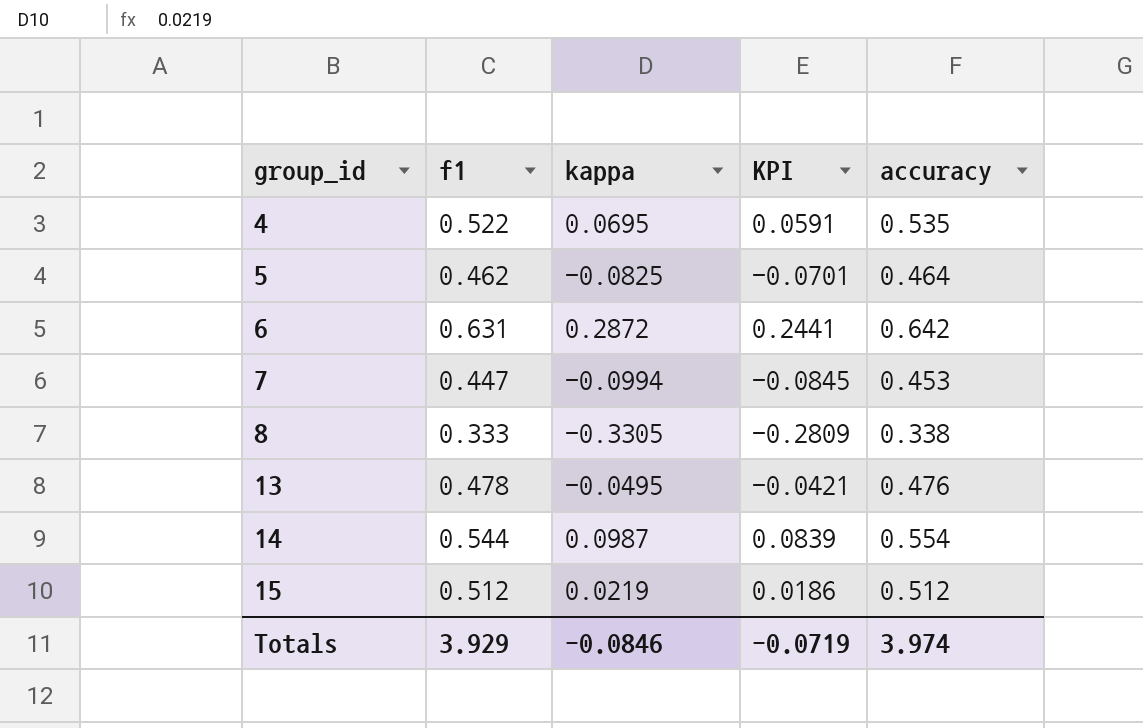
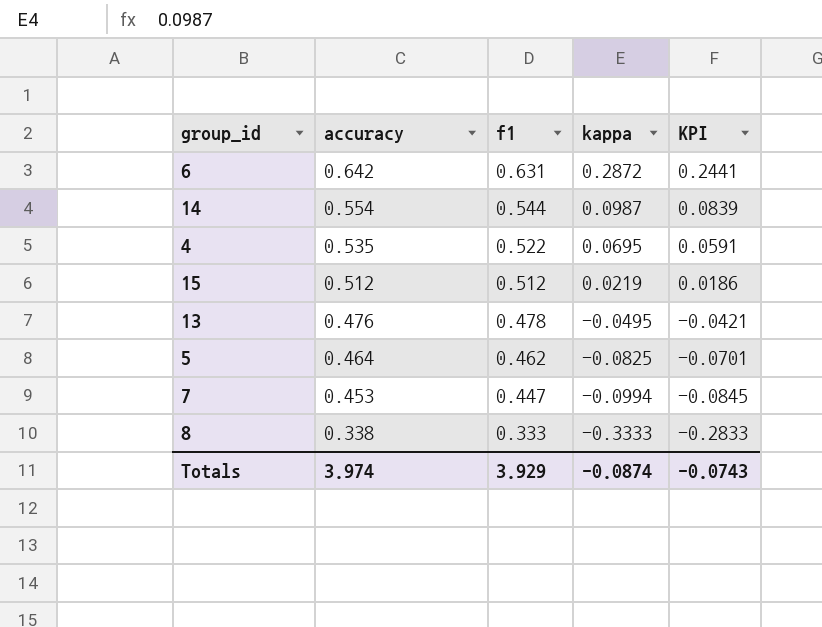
row order: group_id ascending -> accuracy descending
column accuracy | position: 5 -> 2
8 | kappa: -0.3305 -> -0.3333
8 | KPI: -0.2809 -> -0.2833
Totals | kappa: -0.0846 -> -0.0874
Totals | KPI: -0.0719 -> -0.0743

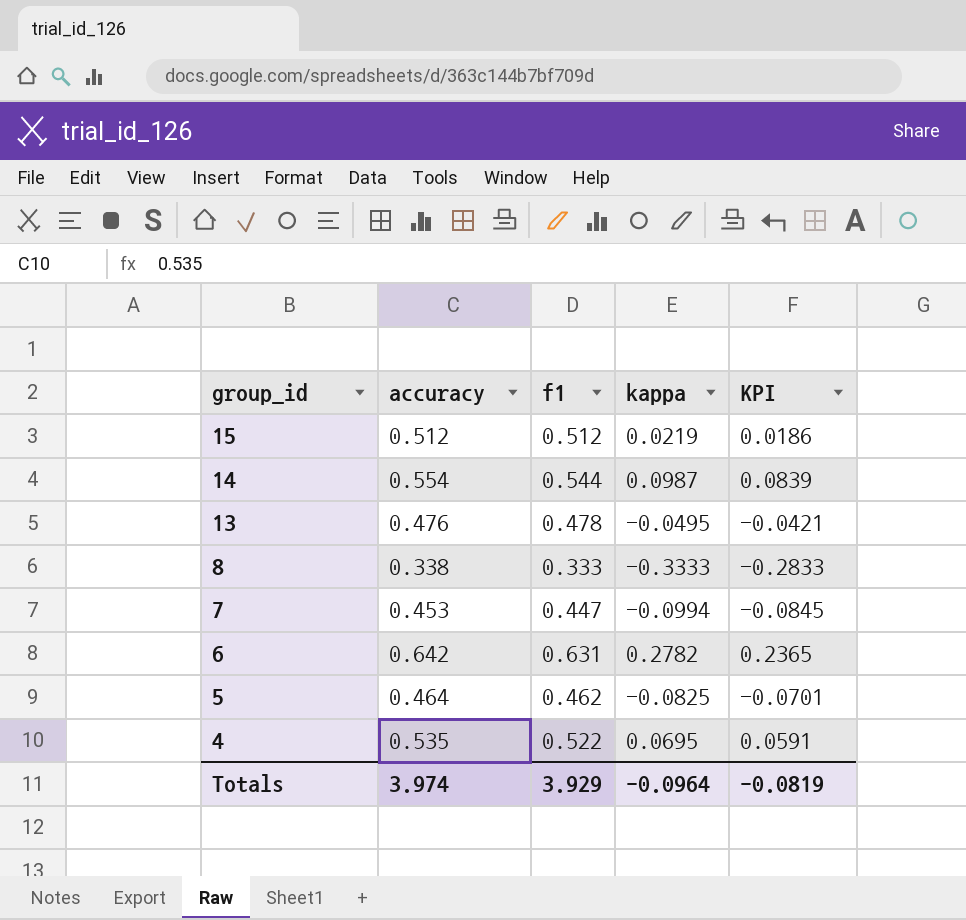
row order: accuracy descending -> group_id descending
6 | kappa: 0.2872 -> 0.2782
6 | KPI: 0.2441 -> 0.2365
Totals | kappa: -0.0874 -> -0.0964
Totals | KPI: -0.0743 -> -0.0819

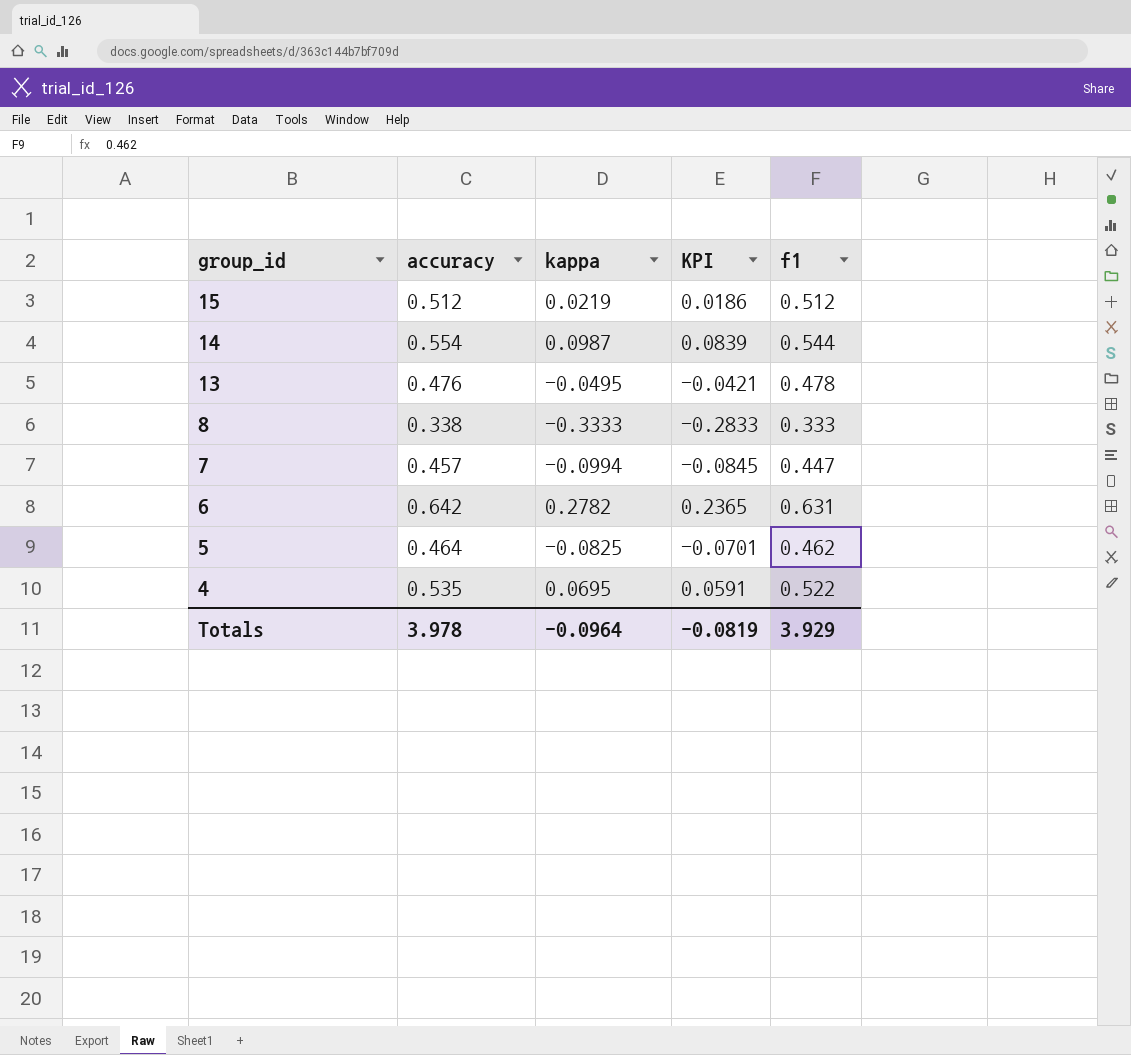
column f1 | position: 3 -> 5
7 | accuracy: 0.453 -> 0.457
Totals | accuracy: 3.974 -> 3.978

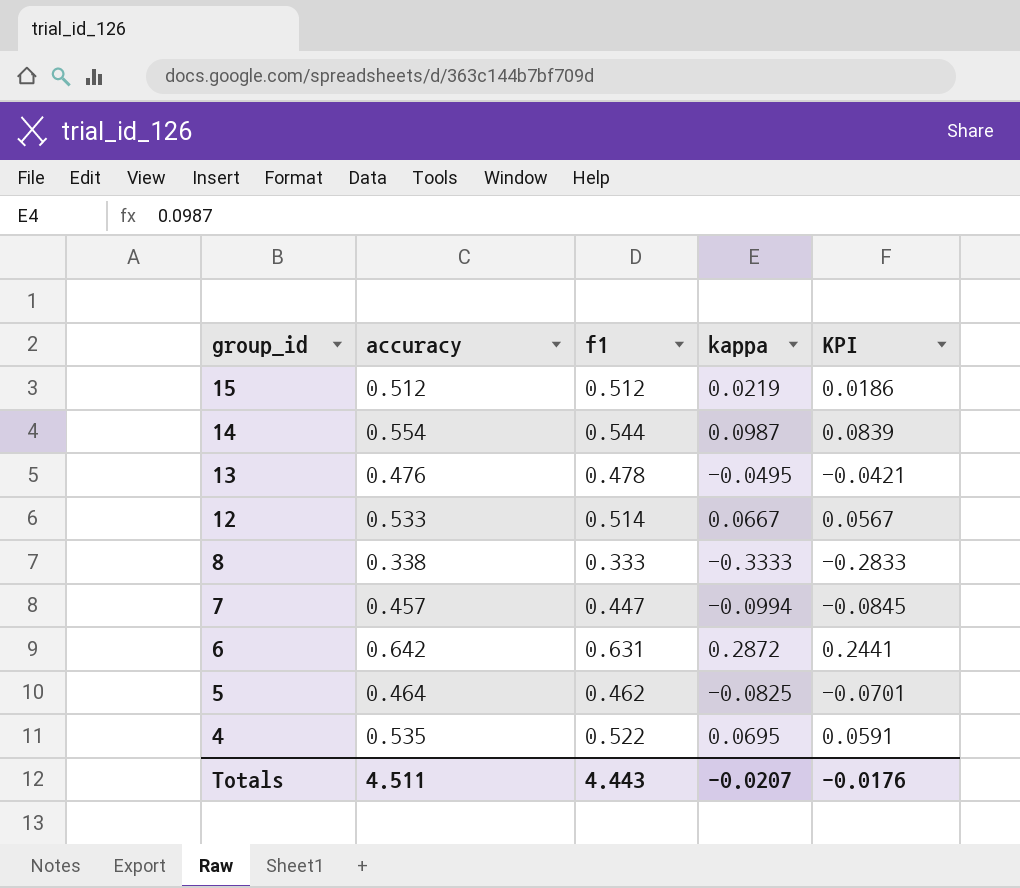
column f1 | position: 5 -> 3
row 12: none -> 0.533 | 0.514 | 0.0667 | 0.0567
6 | kappa: 0.2782 -> 0.2872
6 | KPI: 0.2365 -> 0.2441
Totals | accuracy: 3.978 -> 4.511
Totals | f1: 3.929 -> 4.443
Totals | kappa: -0.0964 -> -0.0207
Totals | KPI: -0.0819 -> -0.0176

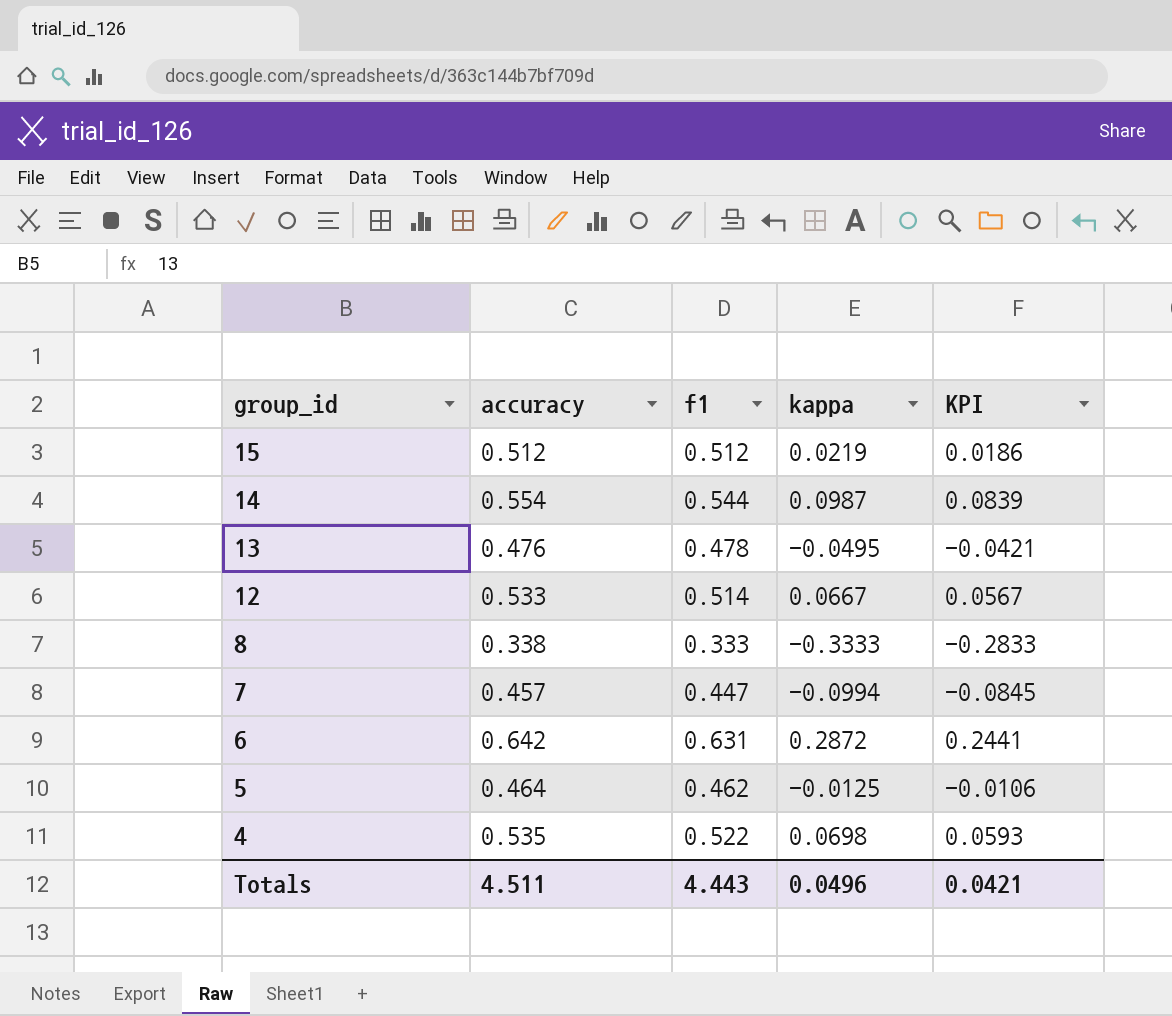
5 | kappa: -0.0825 -> -0.0125
5 | KPI: -0.0701 -> -0.0106
4 | kappa: 0.0695 -> 0.0698
4 | KPI: 0.0591 -> 0.0593
Totals | kappa: -0.0207 -> 0.0496
Totals | KPI: -0.0176 -> 0.0421

